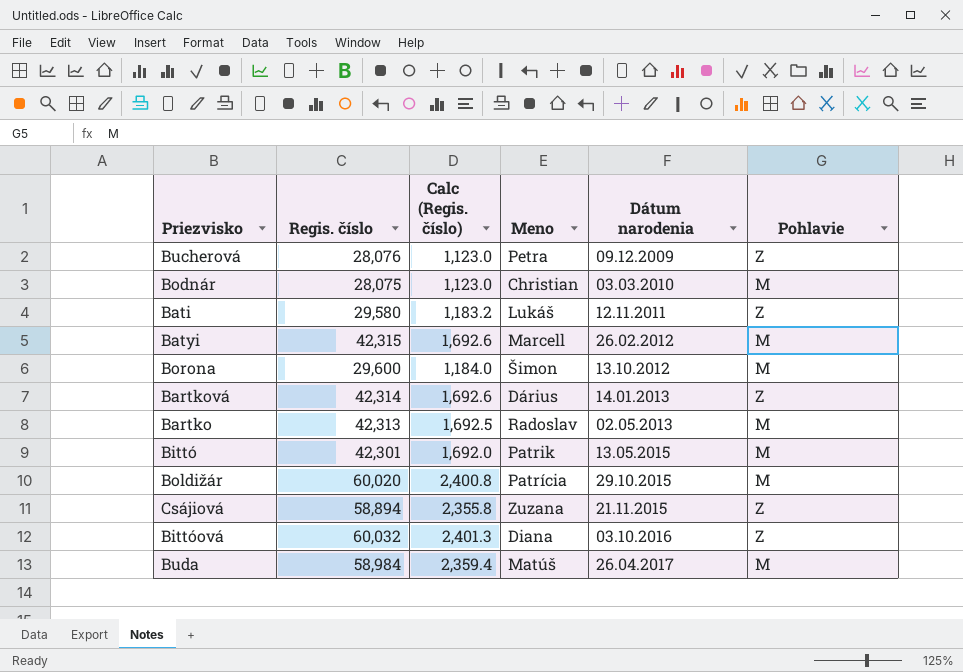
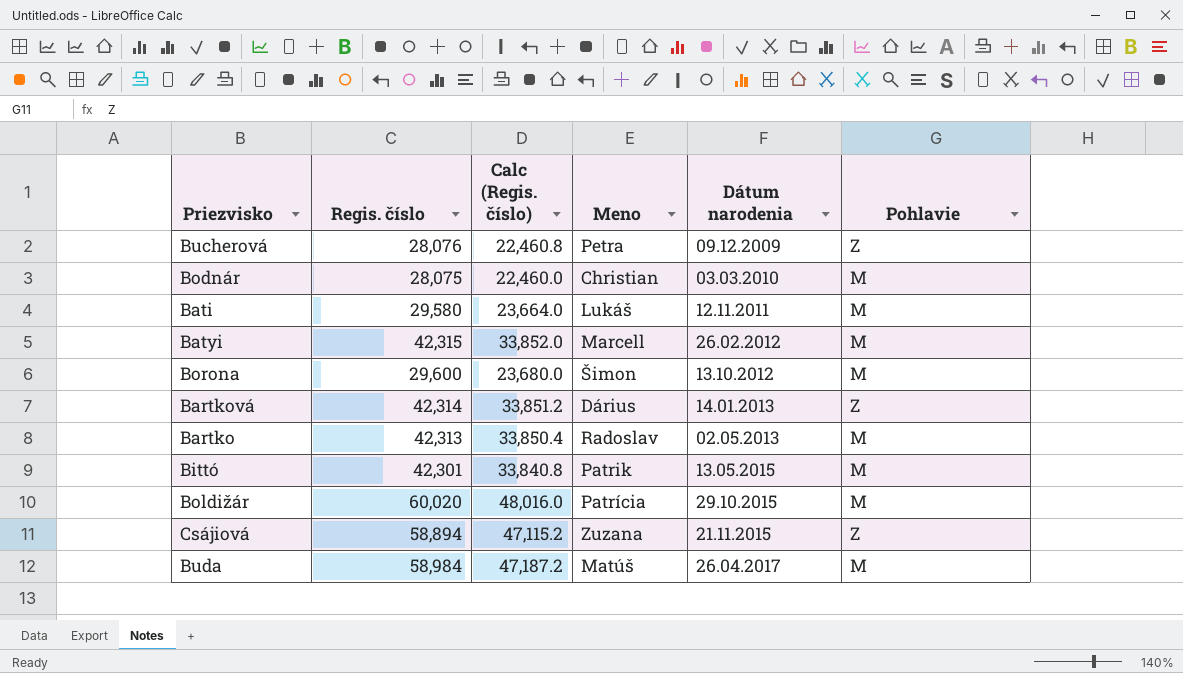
column Calc (Regis. číslo) | formula: [Regis. číslo] * 0.04 -> [Regis. číslo] * 0.8
row Bittóová: 60,032 | 2,401.3 | Diana | 03.10.2016 | Z -> none
Bati | Pohlavie: Z -> M

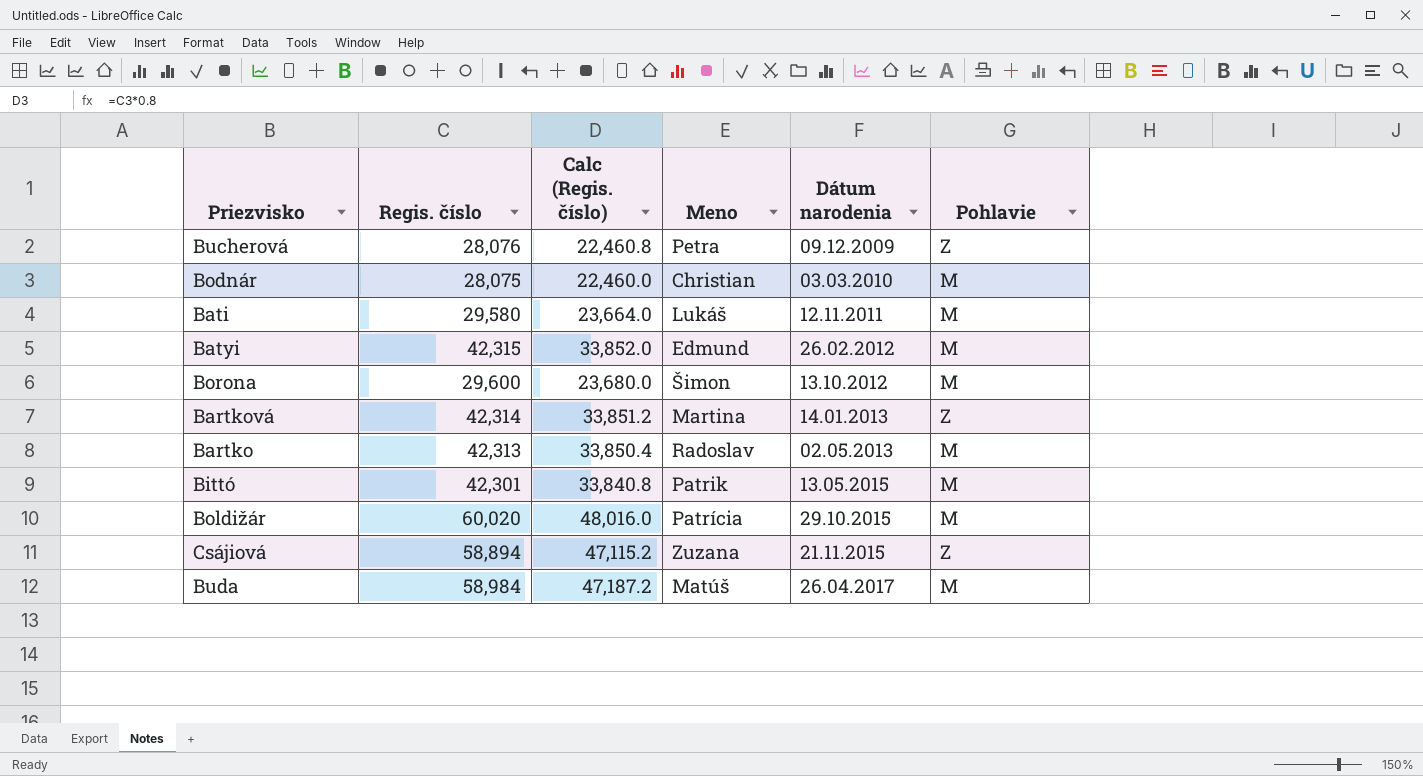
Batyi | Meno: Marcell -> Edmund
Bartková | Meno: Dárius -> Martina

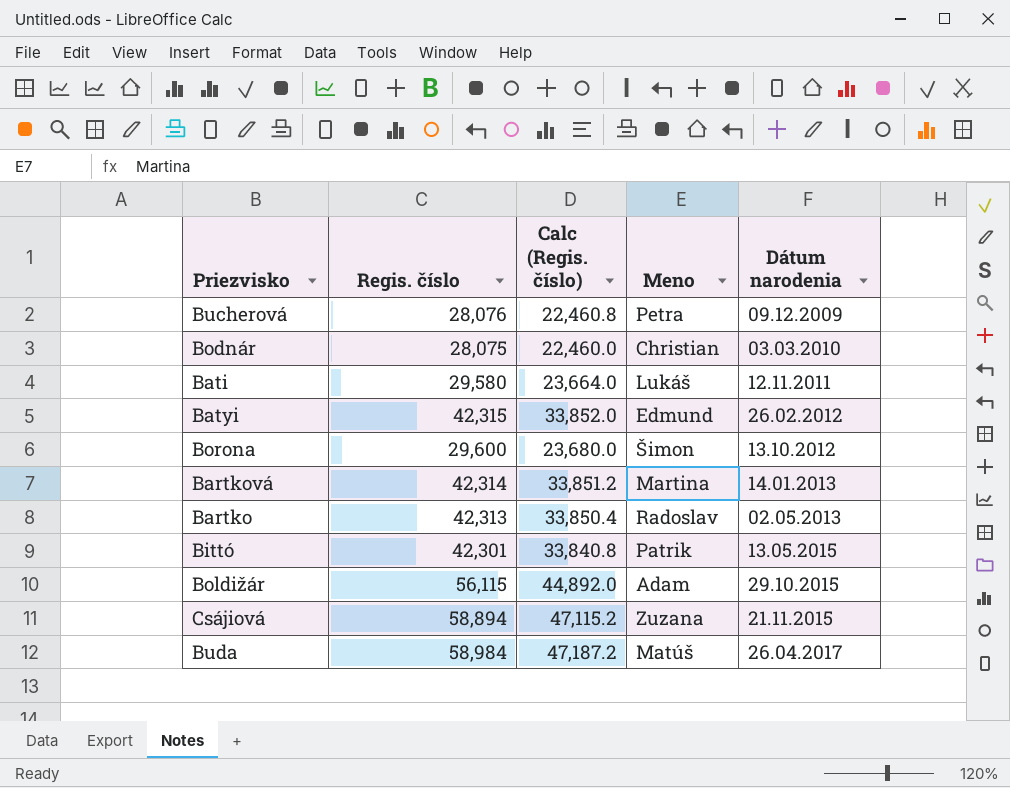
column Pohlavie | position: 6 -> none
Boldižár | Regis. číslo: 60,020 -> 56,115
Boldižár | Calc (Regis. číslo): 48,016.0 -> 44,892.0
Boldižár | Meno: Patrícia -> Adam

